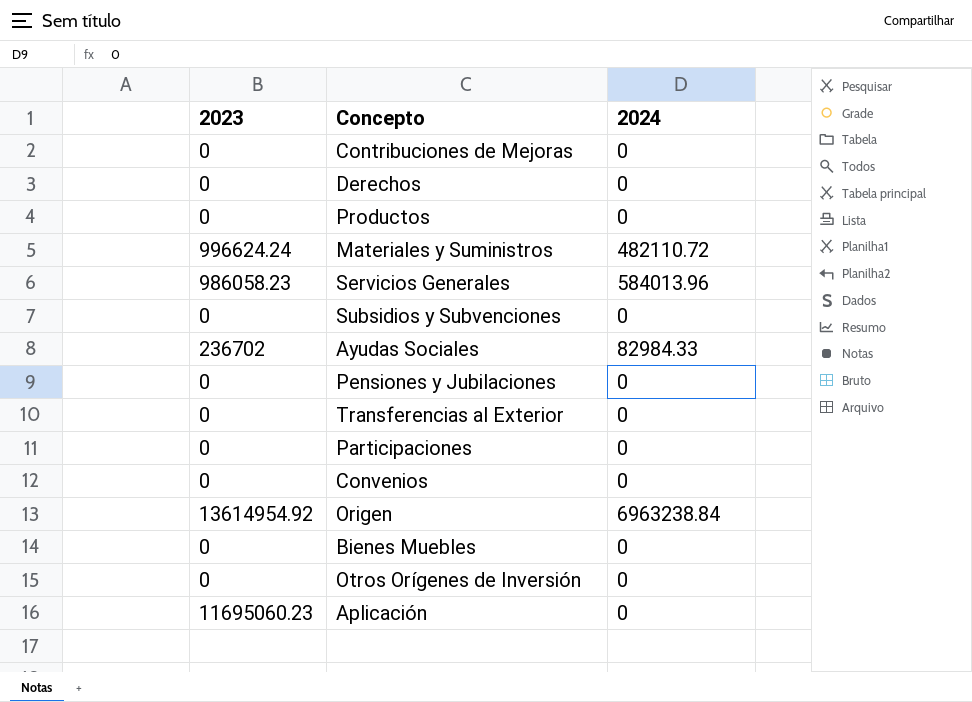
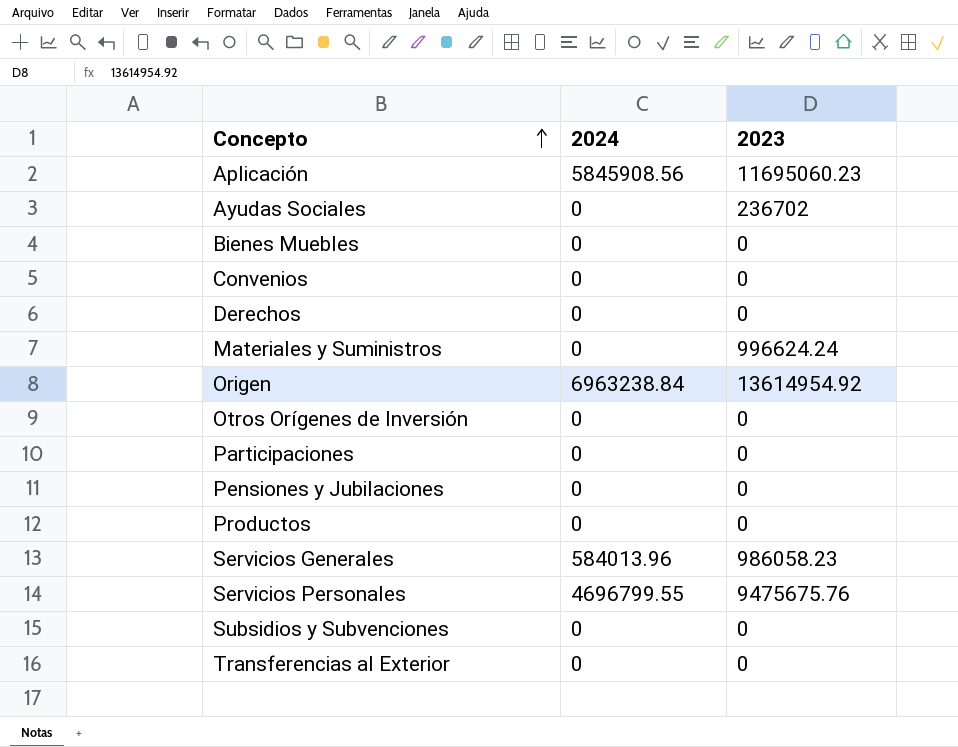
row order: none -> Concepto ascending
column 2023 | position: 1 -> 3
row Contribuciones de Mejoras: 0 | 0 -> none
Aplicación | 2024: 0 -> 5845908.56
Ayudas Sociales | 2024: 82984.33 -> 0
Materiales y Suministros | 2024: 482110.72 -> 0
row Servicios Personales: none -> 4696799.55 | 9475675.76

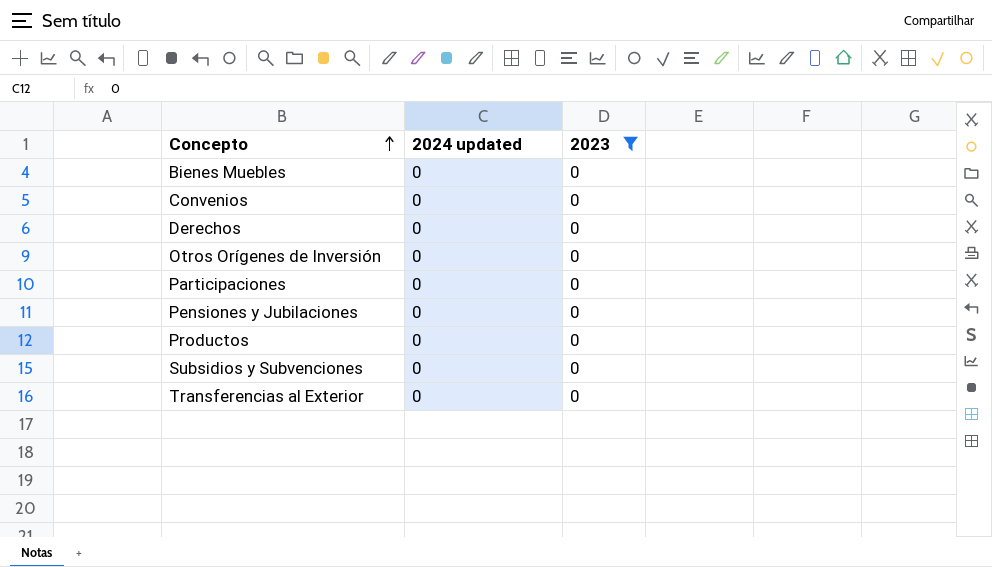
filter: none -> 2023 = 0
column name: 2024 -> 2024 updated

